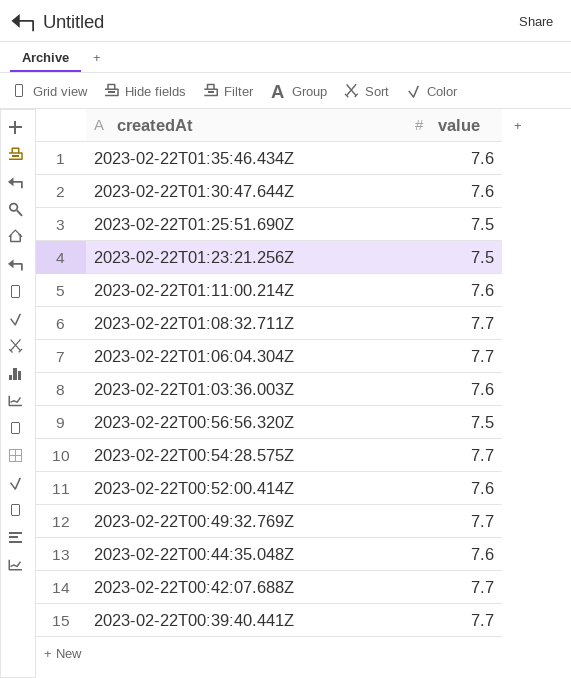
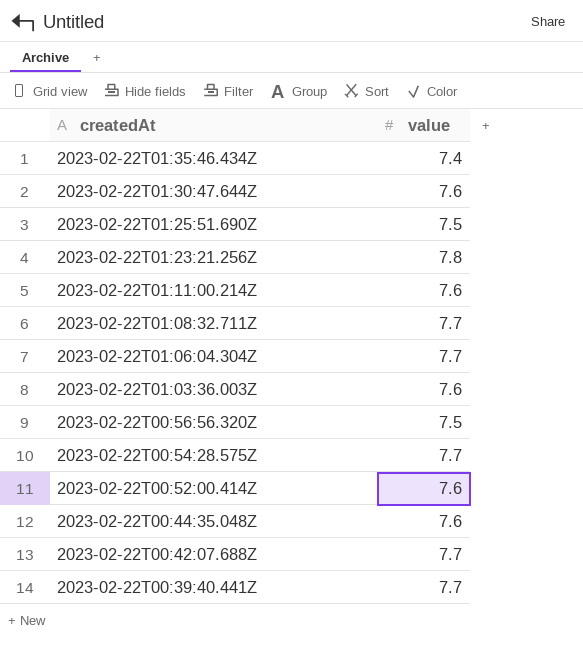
row 2023-02-22T00:49:32.769Z: 7.7 -> none
2023-02-22T01:35:46.434Z | value: 7.6 -> 7.4
2023-02-22T01:23:21.256Z | value: 7.5 -> 7.8

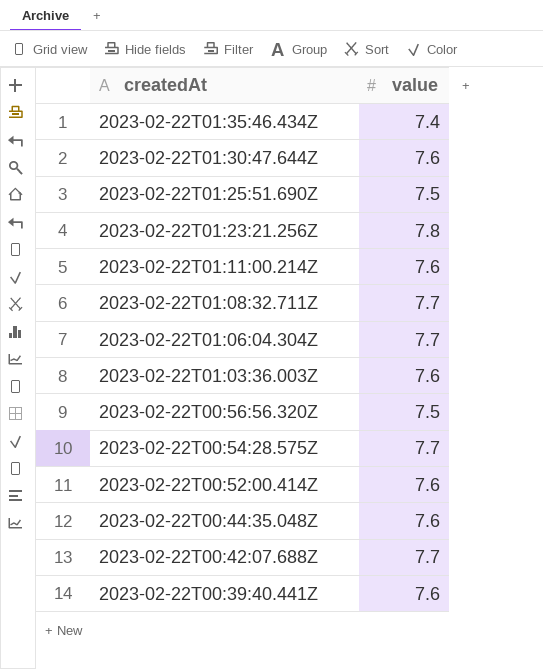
2023-02-22T00:39:40.441Z | value: 7.7 -> 7.6

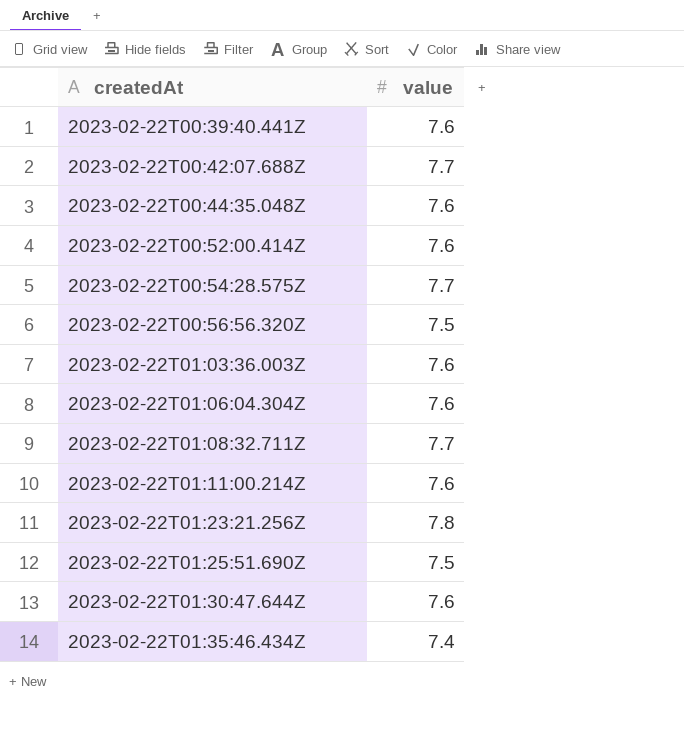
row order: createdAt descending -> createdAt ascending
2023-02-22T01:06:04.304Z | value: 7.7 -> 7.6

